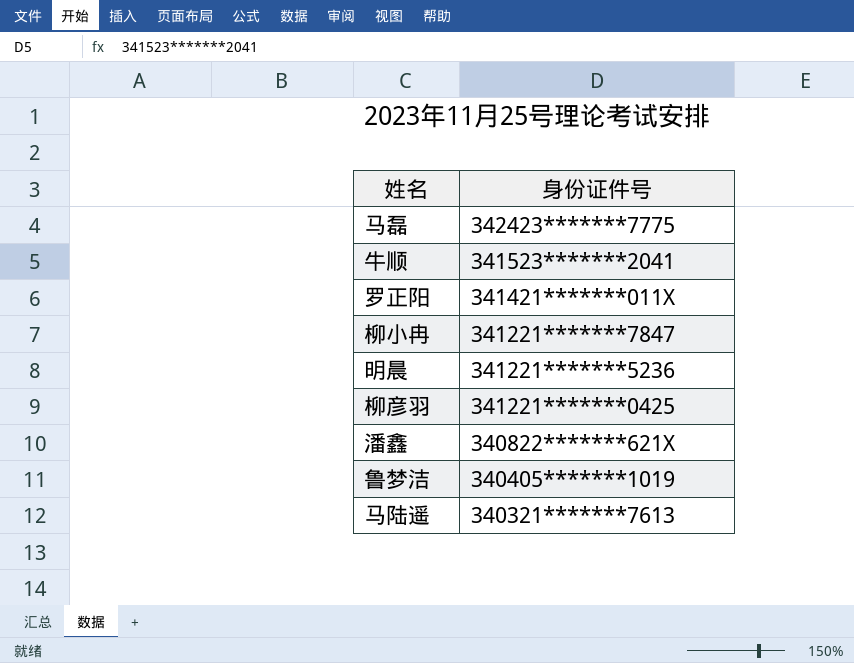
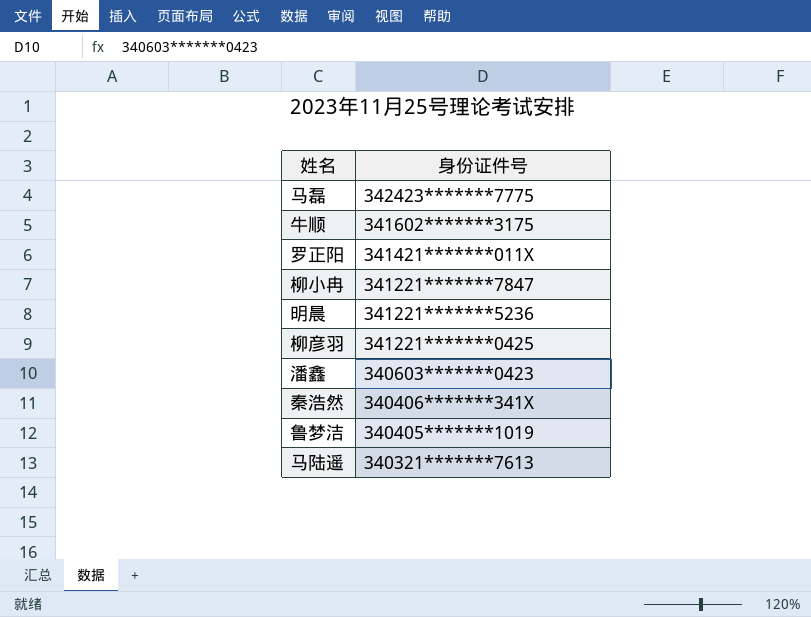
牛顺 | 身份证件号: 341523*******2041 -> 341602*******3175
潘鑫 | 身份证件号: 340822*******621X -> 340603*******0423
row 秦浩然: none -> 340406*******341X

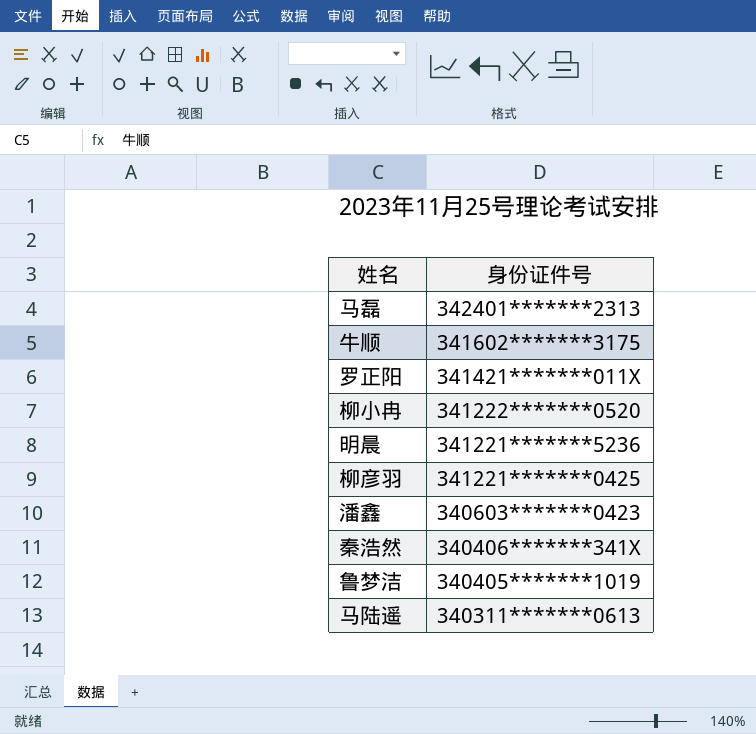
马磊 | 身份证件号: 342423*******7775 -> 342401*******2313
柳小冉 | 身份证件号: 341221*******7847 -> 341222*******0520
马陆遥 | 身份证件号: 340321*******7613 -> 340311*******0613

